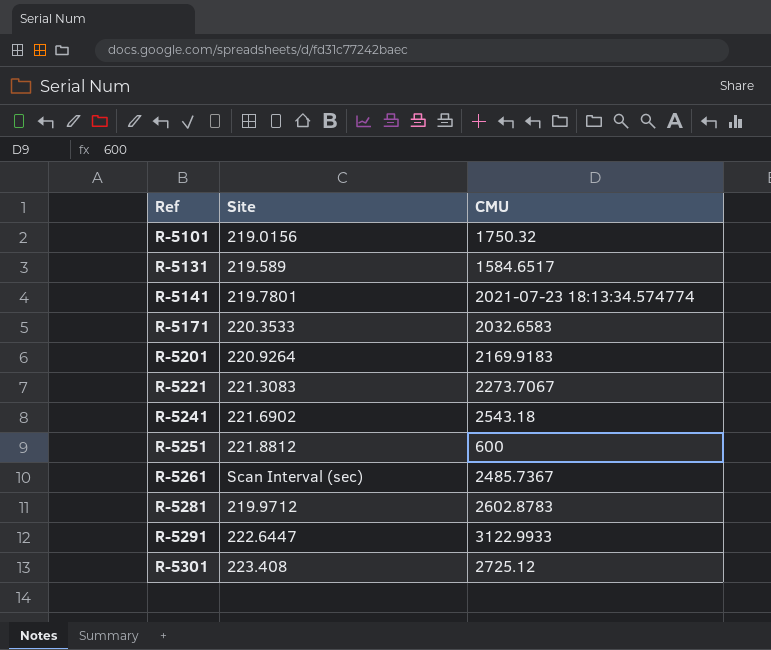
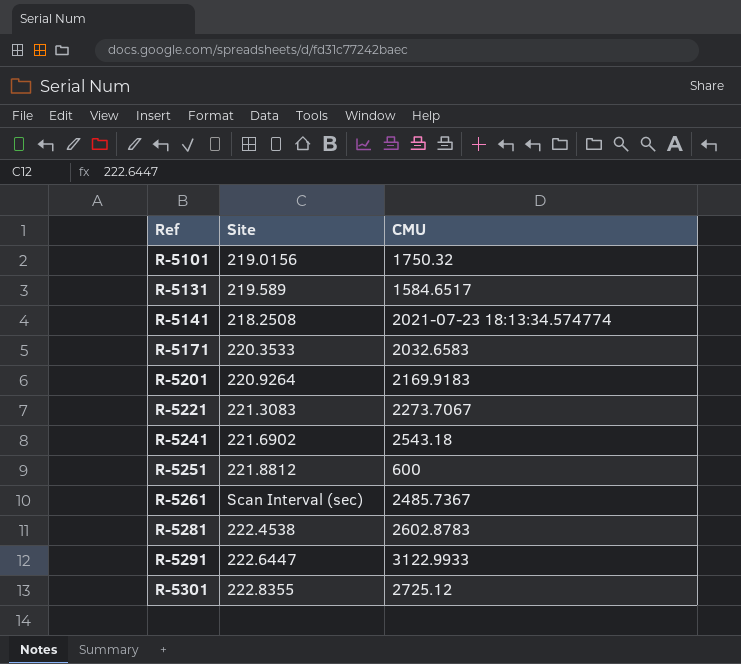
R-5141 | Site: 219.7801 -> 218.2508
R-5281 | Site: 219.9712 -> 222.4538
R-5301 | Site: 223.408 -> 222.8355

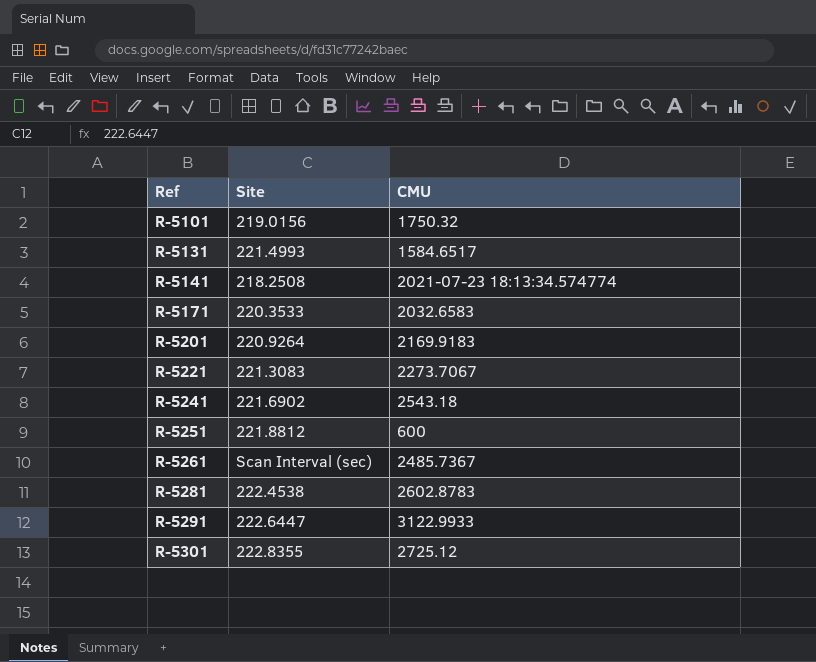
R-5131 | Site: 219.589 -> 221.4993

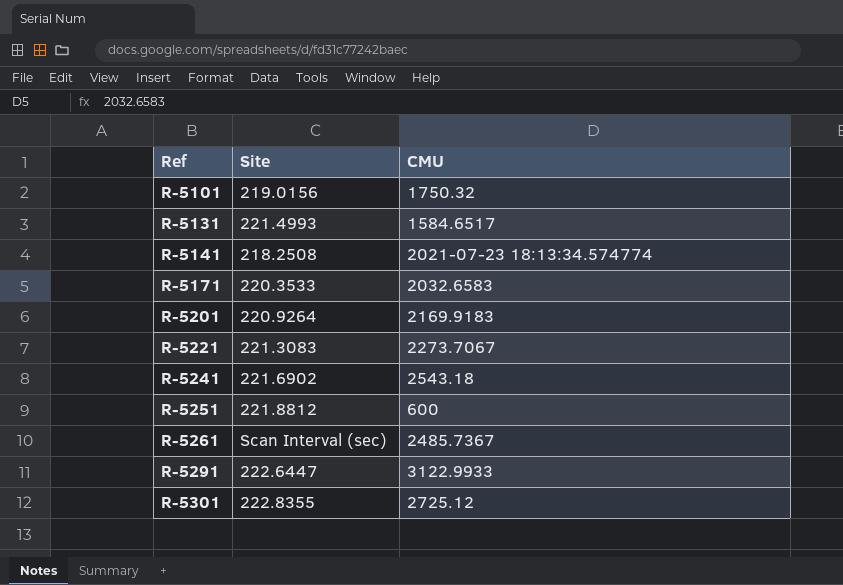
row R-5281: 222.4538 | 2602.8783 -> none

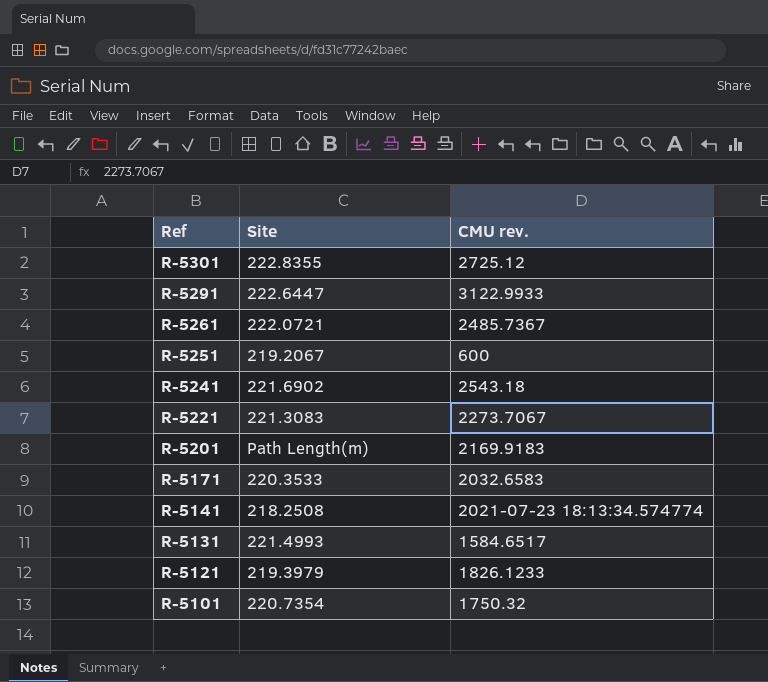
row order: Ref ascending -> Ref descending
column name: CMU -> CMU rev.
R-5261 | Site: Scan Interval (sec) -> 222.0721
R-5251 | Site: 221.8812 -> 219.2067
R-5201 | Site: 220.9264 -> Path Length(m)
row R-5121: none -> 219.3979 | 1826.1233
R-5101 | Site: 219.0156 -> 220.7354

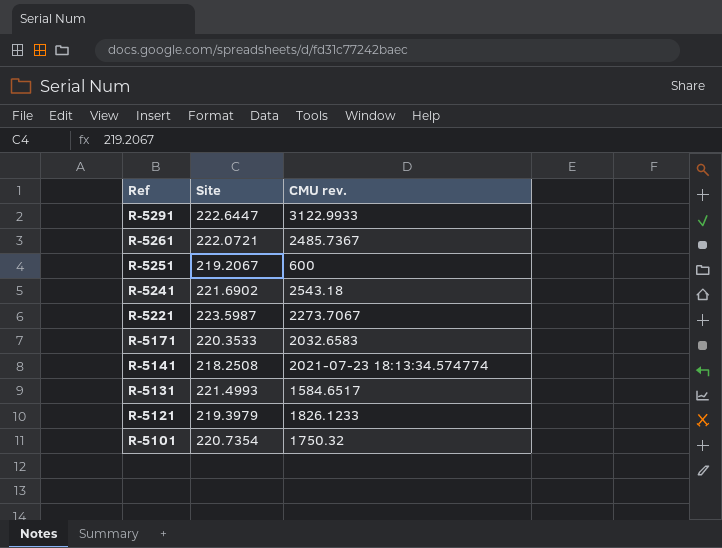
row R-5301: 222.8355 | 2725.12 -> none
row R-5201: Path Length(m) | 2169.9183 -> none
R-5221 | Site: 221.3083 -> 223.5987

